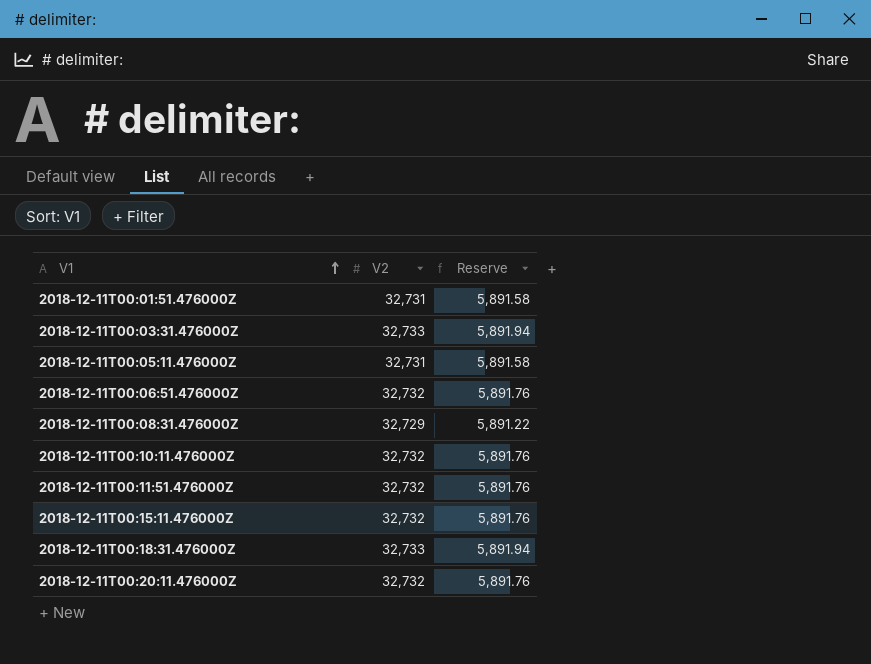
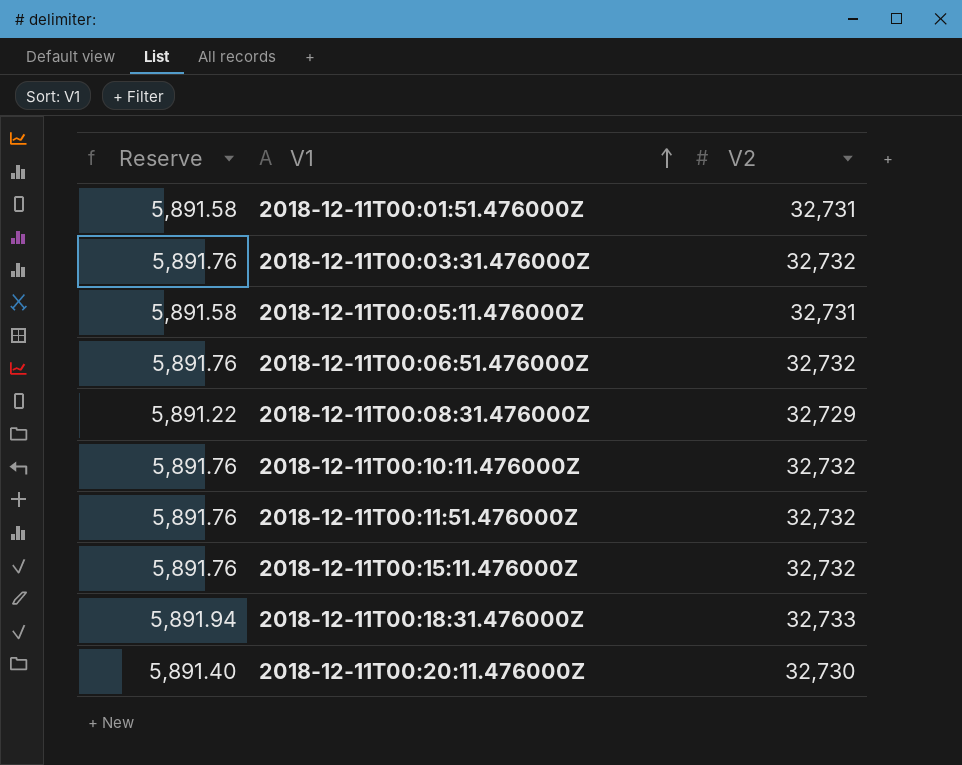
column Reserve | position: 3 -> 1
2018-12-11T00:03:31.476000Z | Reserve: 5,891.94 -> 5,891.76
2018-12-11T00:03:31.476000Z | V2: 32,733 -> 32,732
2018-12-11T00:20:11.476000Z | Reserve: 5,891.76 -> 5,891.40
2018-12-11T00:20:11.476000Z | V2: 32,732 -> 32,730

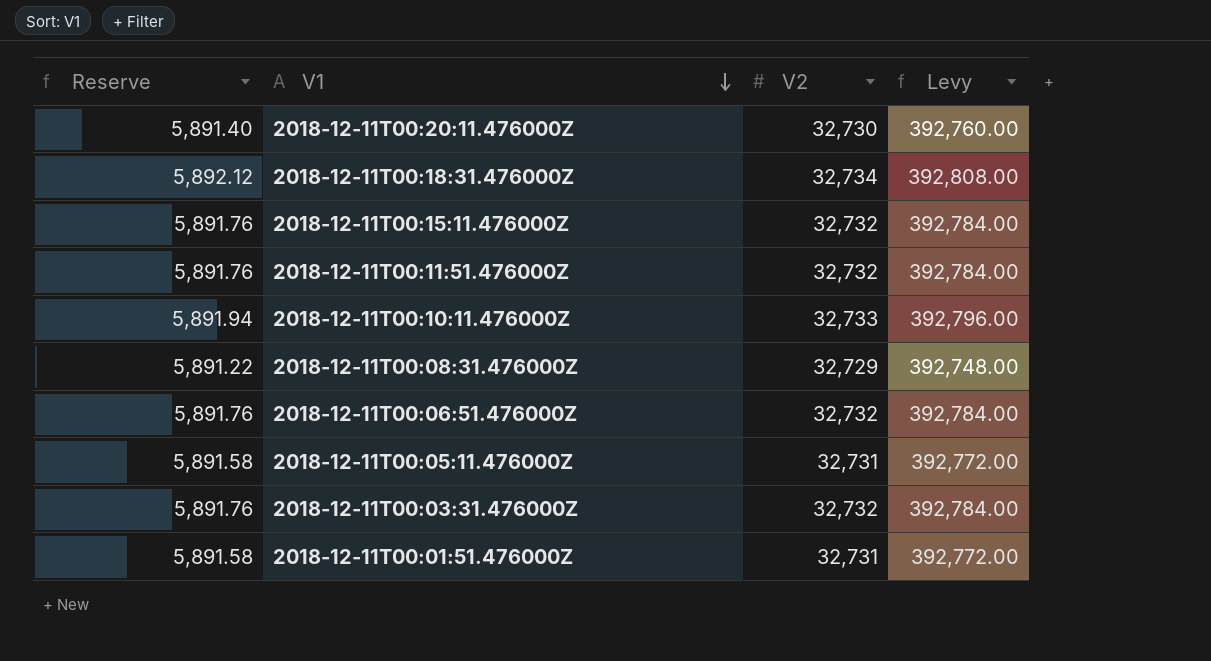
row order: V1 ascending -> V1 descending
column Levy | formula: none -> [V2] * 12
2018-12-11T00:18:31.476000Z | Reserve: 5,891.94 -> 5,892.12
2018-12-11T00:18:31.476000Z | V2: 32,733 -> 32,734
2018-12-11T00:10:11.476000Z | Reserve: 5,891.76 -> 5,891.94
2018-12-11T00:10:11.476000Z | V2: 32,732 -> 32,733

